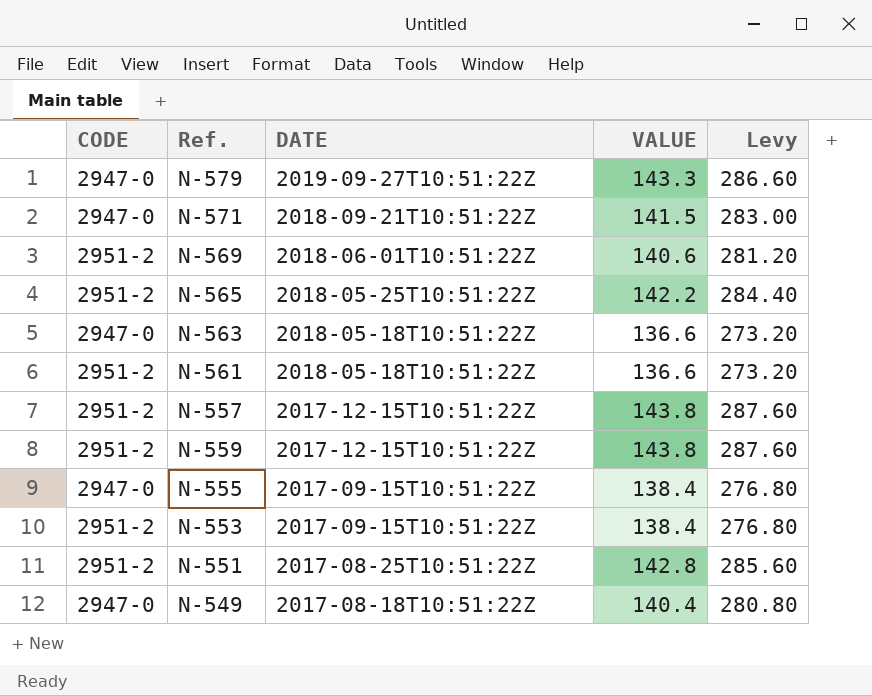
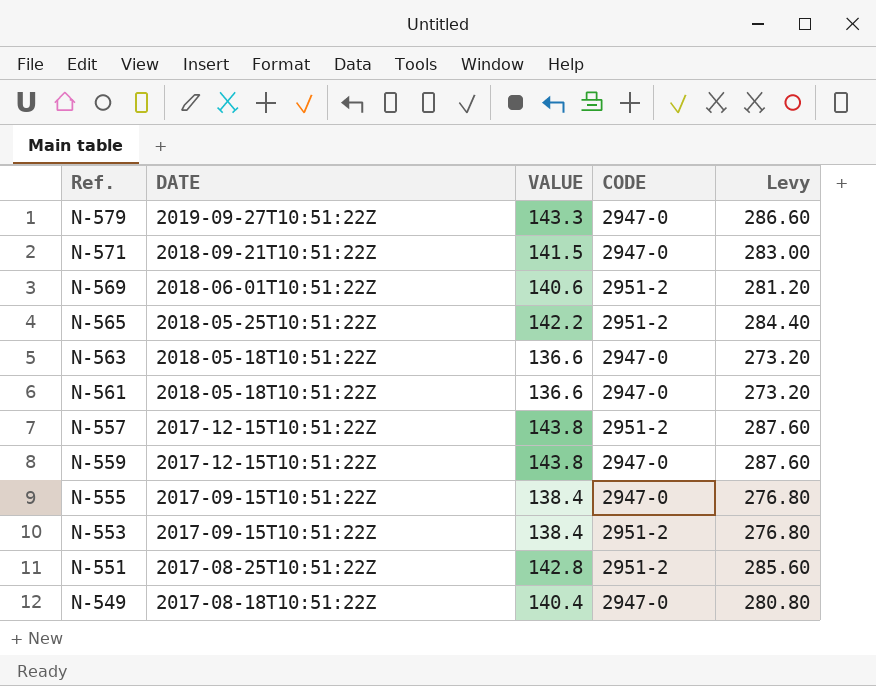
column CODE | position: 1 -> 4
N-561 | CODE: 2951-2 -> 2947-0
N-559 | CODE: 2951-2 -> 2947-0

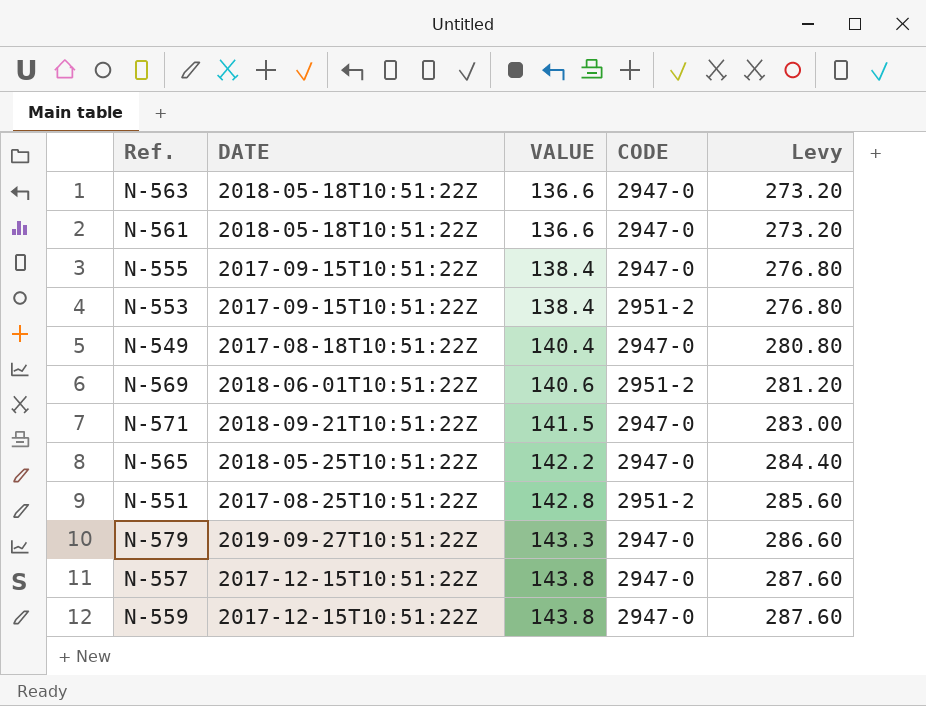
row order: DATE descending -> VALUE ascending
N-565 | CODE: 2951-2 -> 2947-0
N-557 | CODE: 2951-2 -> 2947-0

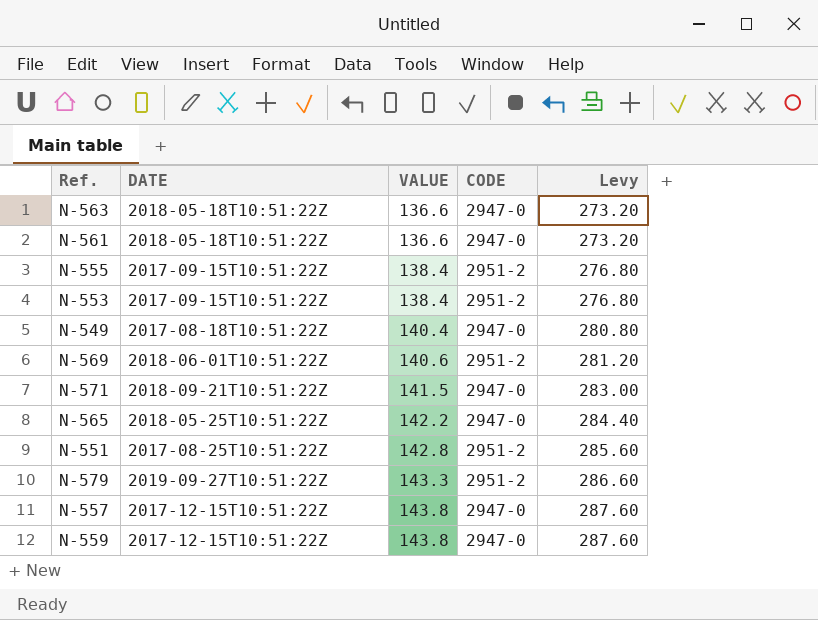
N-555 | CODE: 2947-0 -> 2951-2
N-579 | CODE: 2947-0 -> 2951-2

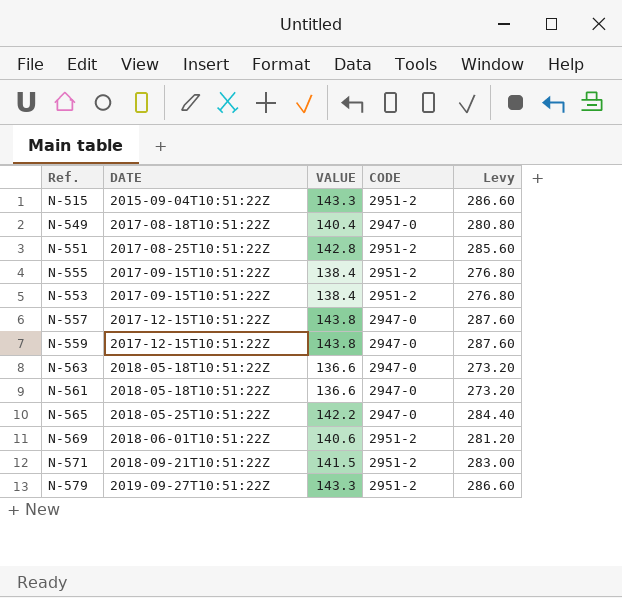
row order: VALUE ascending -> DATE ascending
row N-515: none -> 2015-09-04T10:51:22Z | 143.3 | 2951-2 | 286.60
N-571 | CODE: 2947-0 -> 2951-2

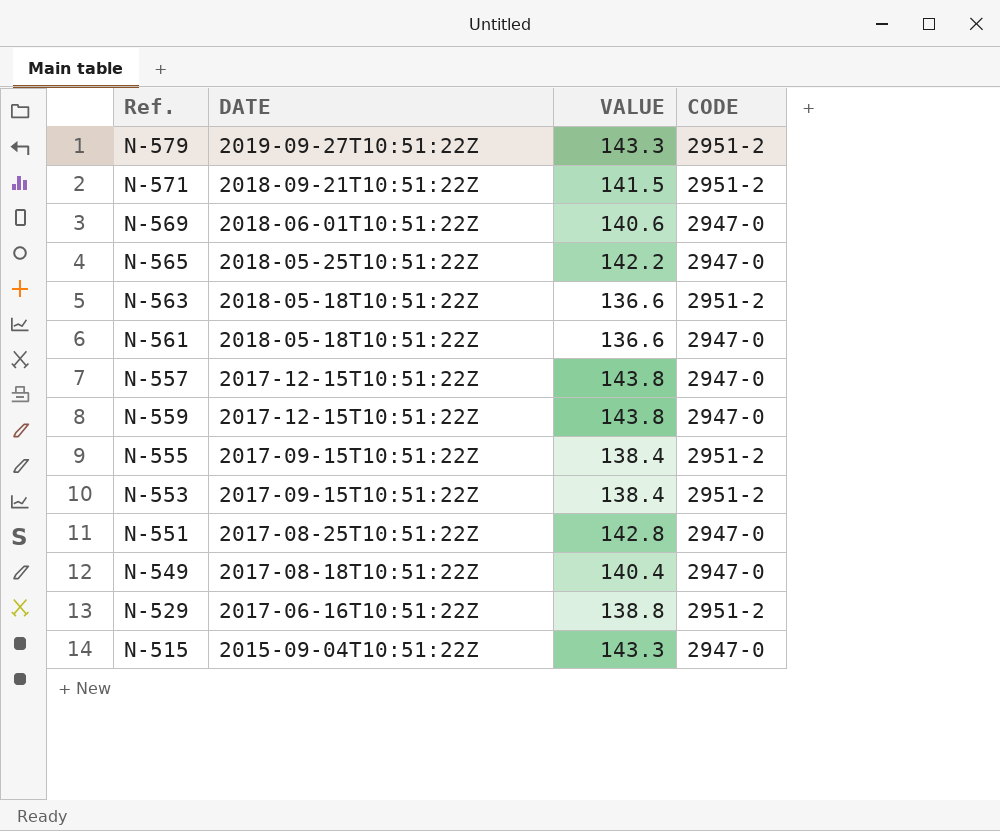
row order: DATE ascending -> DATE descending
column Levy | formula: [VALUE] * 2 -> none
N-569 | CODE: 2951-2 -> 2947-0
N-563 | CODE: 2947-0 -> 2951-2
N-551 | CODE: 2951-2 -> 2947-0
row N-529: none -> 2017-06-16T10:51:22Z | 138.8 | 2951-2
N-515 | CODE: 2951-2 -> 2947-0

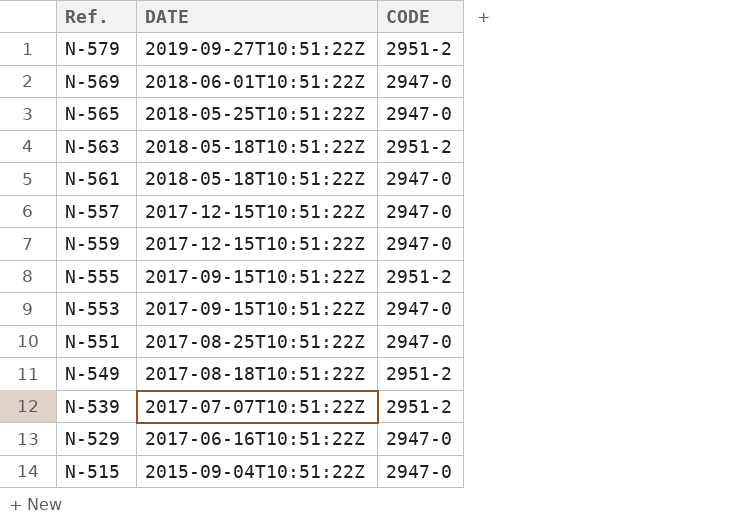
column VALUE | position: 3 -> none
row N-571: 2018-09-21T10:51:22Z | 141.5 | 2951-2 -> none
N-553 | CODE: 2951-2 -> 2947-0
N-549 | CODE: 2947-0 -> 2951-2
row N-539: none -> 2017-07-07T10:51:22Z | 2951-2
N-529 | CODE: 2951-2 -> 2947-0

